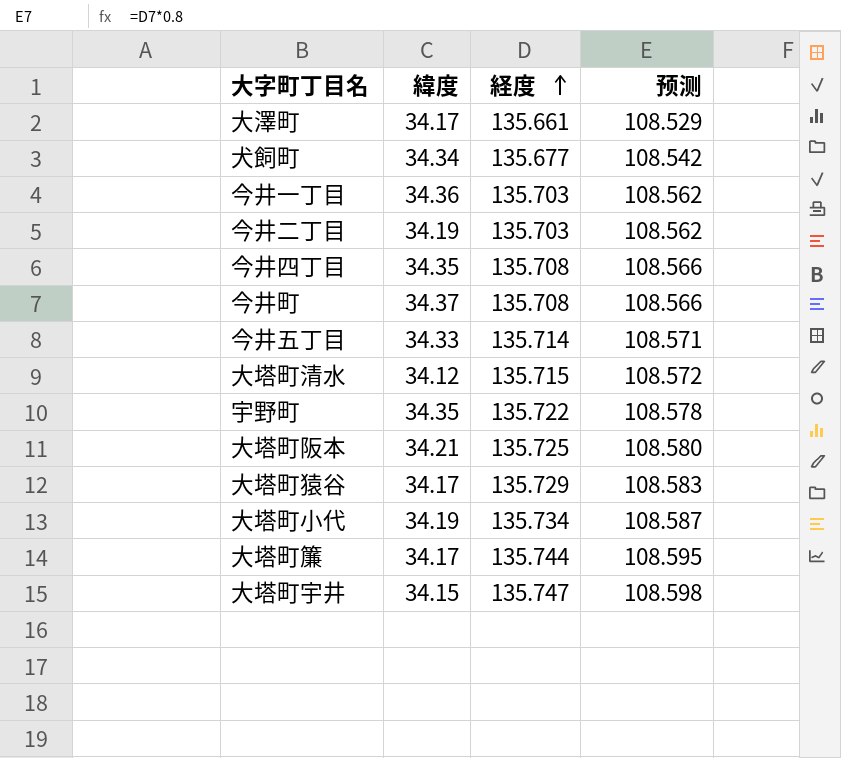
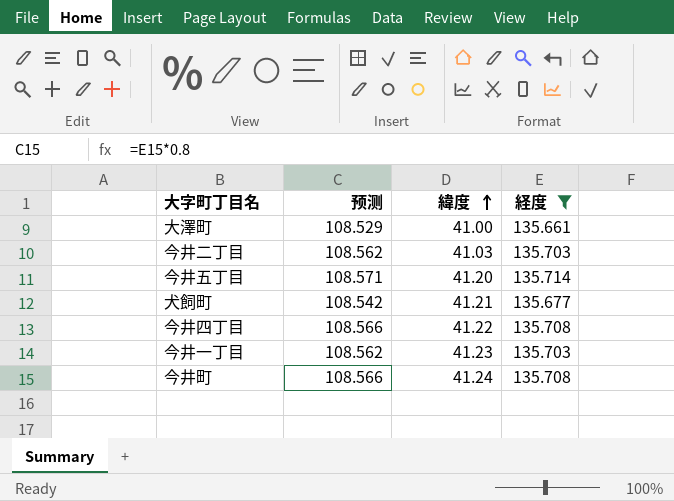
filter: none -> 経度 <= 135.714
row order: 経度 ascending -> 緯度 ascending
column 预测 | position: 4 -> 2
大澤町 | 緯度: 34.17 -> 41.00
今井二丁目 | 緯度: 34.19 -> 41.03
今井五丁目 | 緯度: 34.33 -> 41.20
犬飼町 | 緯度: 34.34 -> 41.21
今井四丁目 | 緯度: 34.35 -> 41.22
今井一丁目 | 緯度: 34.36 -> 41.23
今井町 | 緯度: 34.37 -> 41.24

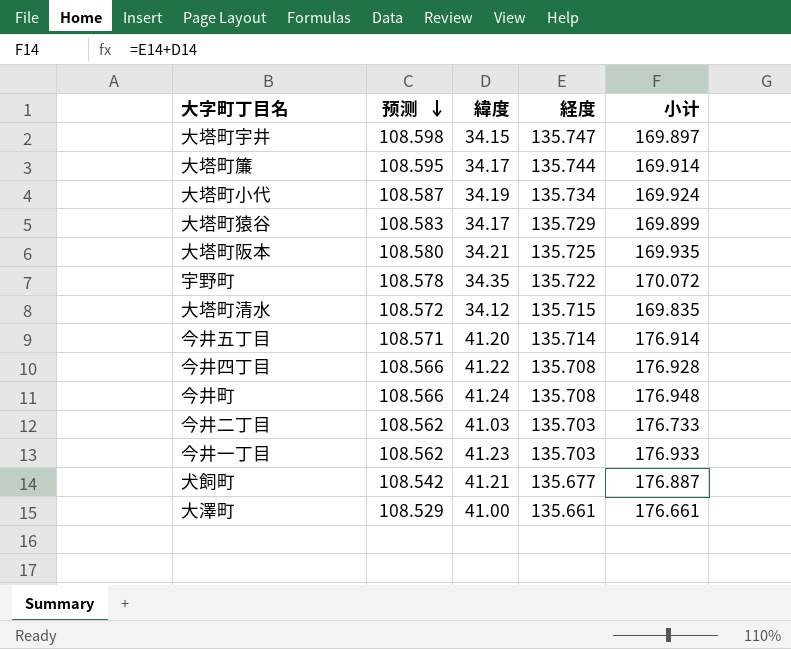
filter: 経度 <= 135.714 -> none
row order: 緯度 ascending -> 预测 descending
column 小计 | formula: none -> [緯度] + [経度]

